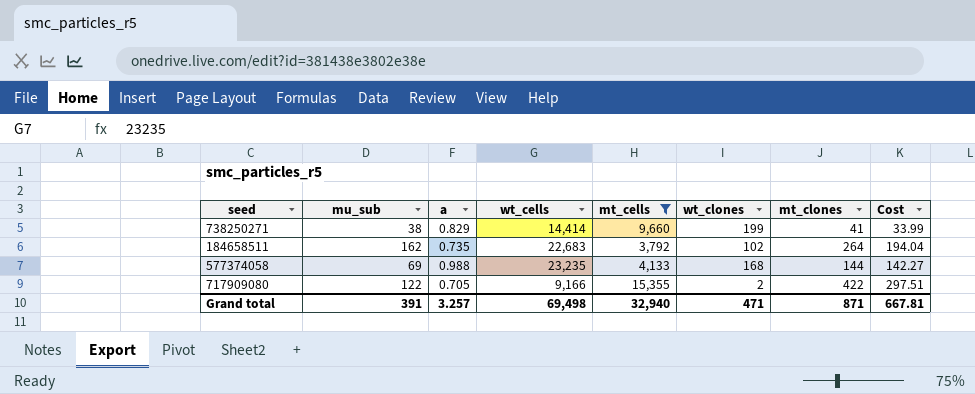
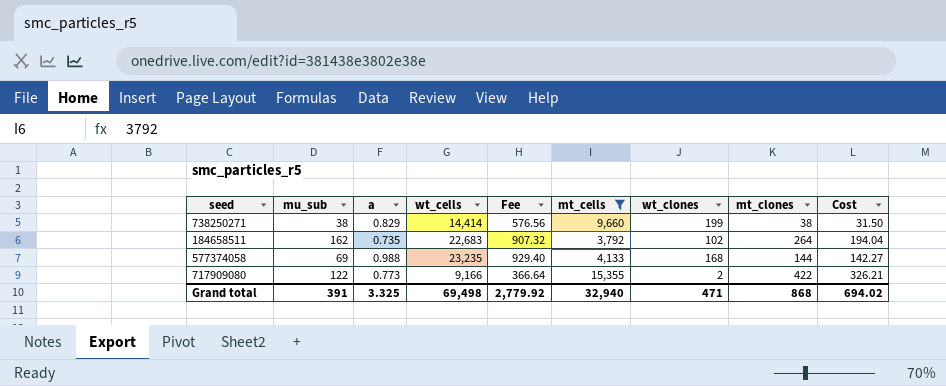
column Fee | formula: none -> [wt_cells] * 0.04
738250271 | mt_clones: 41 -> 38
738250271 | Cost: 33.99 -> 31.50
717909080 | a: 0.705 -> 0.773
717909080 | Cost: 297.51 -> 326.21
Grand total | a: 3.257 -> 3.325
Grand total | mt_clones: 871 -> 868
Grand total | Cost: 667.81 -> 694.02

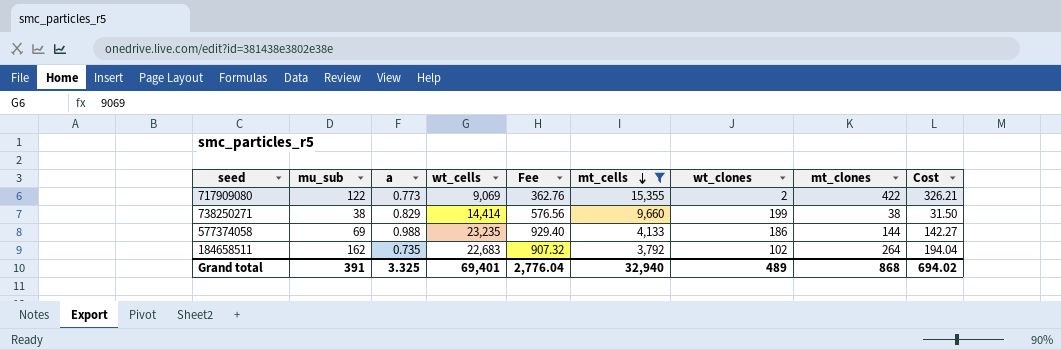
row order: none -> mt_cells descending
717909080 | wt_cells: 9,166 -> 9,069
717909080 | Fee: 366.64 -> 362.76
577374058 | wt_clones: 168 -> 186
Grand total | wt_cells: 69,498 -> 69,401
Grand total | Fee: 2,779.92 -> 2,776.04
Grand total | wt_clones: 471 -> 489

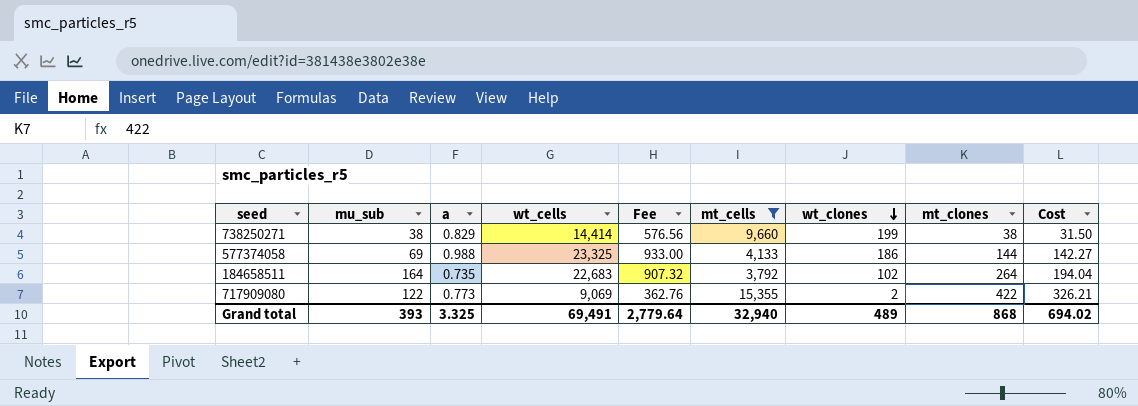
row order: mt_cells descending -> wt_clones descending
577374058 | wt_cells: 23,235 -> 23,325
577374058 | Fee: 929.40 -> 933.00
184658511 | mu_sub: 162 -> 164
Grand total | mu_sub: 391 -> 393
Grand total | wt_cells: 69,401 -> 69,491
Grand total | Fee: 2,776.04 -> 2,779.64

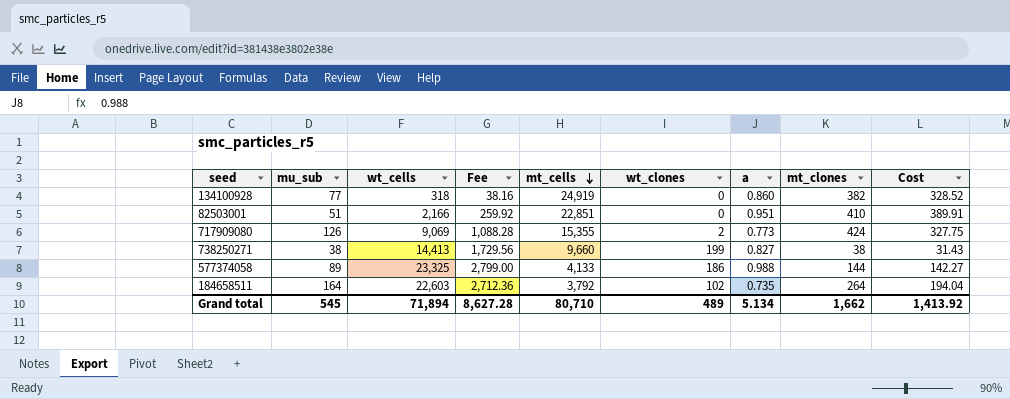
filter: mt_cells <= 15,355 -> none
row order: wt_clones descending -> mt_cells descending
column Fee | formula: [wt_cells] * 0.04 -> [wt_cells] * 0.12
column a | position: 3 -> 7
717909080 | mu_sub: 122 -> 126
717909080 | mt_clones: 422 -> 424
717909080 | Cost: 326.21 -> 327.75
738250271 | wt_cells: 14,414 -> 14,413
738250271 | a: 0.829 -> 0.827
738250271 | Cost: 31.50 -> 31.43
577374058 | mu_sub: 69 -> 89
184658511 | wt_cells: 22,683 -> 22,603
Grand total | mu_sub: 393 -> 545
Grand total | wt_cells: 69,491 -> 71,894
Grand total | Fee: 2,779.64 -> 8,627.28
Grand total | mt_cells: 32,940 -> 80,710
Grand total | a: 3.325 -> 5.134
Grand total | mt_clones: 868 -> 1,662
Grand total | Cost: 694.02 -> 1,413.92

